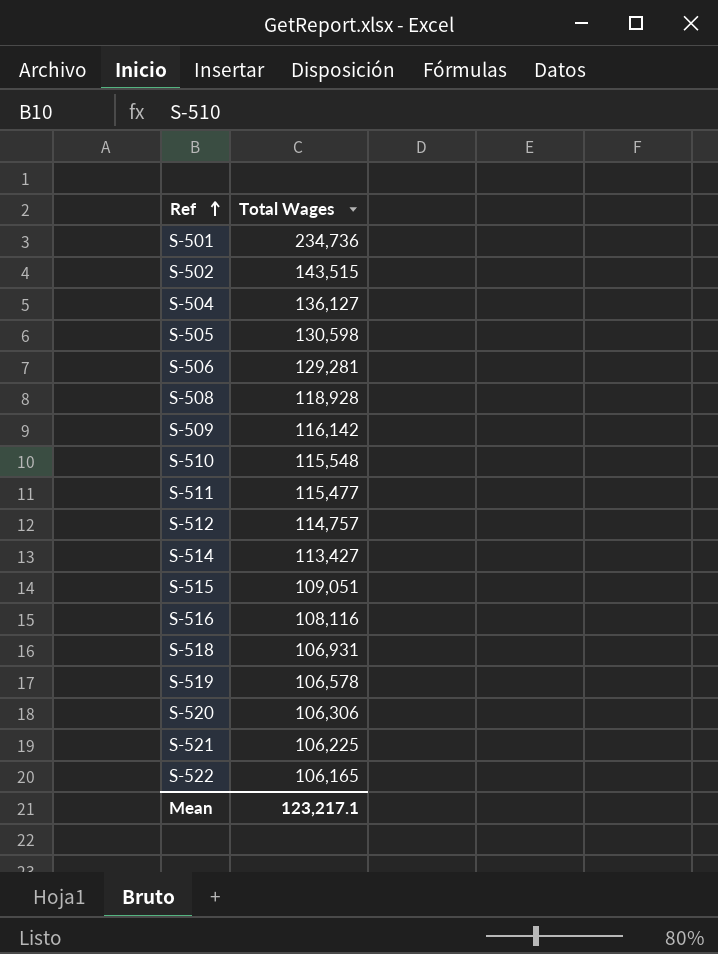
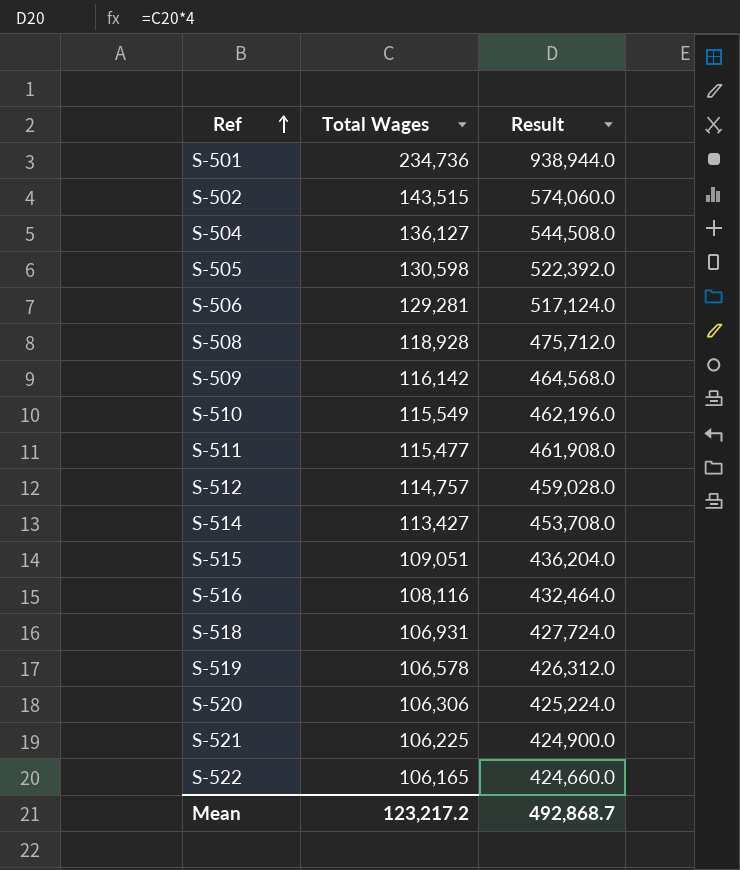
column Result | formula: none -> [Total Wages] * 4
S-510 | Total Wages: 115,548 -> 115,549
Mean | Total Wages: 123,217.1 -> 123,217.2

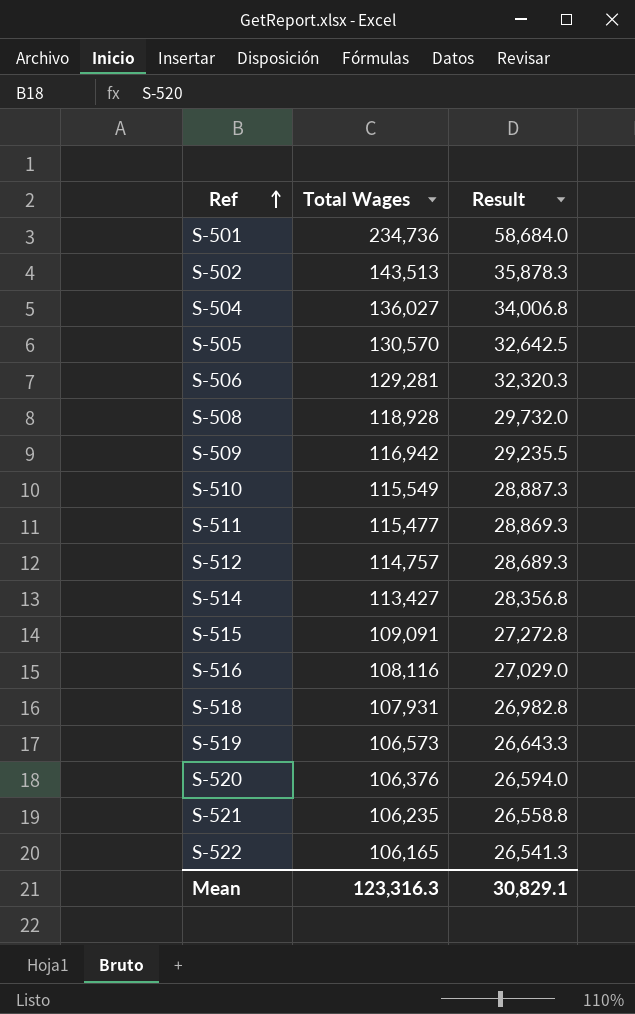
column Result | formula: [Total Wages] * 4 -> [Total Wages] * 0.25
S-502 | Total Wages: 143,515 -> 143,513
S-504 | Total Wages: 136,127 -> 136,027
S-505 | Total Wages: 130,598 -> 130,570
S-509 | Total Wages: 116,142 -> 116,942
S-515 | Total Wages: 109,051 -> 109,091
S-518 | Total Wages: 106,931 -> 107,931
S-519 | Total Wages: 106,578 -> 106,573
S-520 | Total Wages: 106,306 -> 106,376
S-521 | Total Wages: 106,225 -> 106,235
Mean | Total Wages: 123,217.2 -> 123,316.3
Mean | Result: 492,868.7 -> 30,829.1

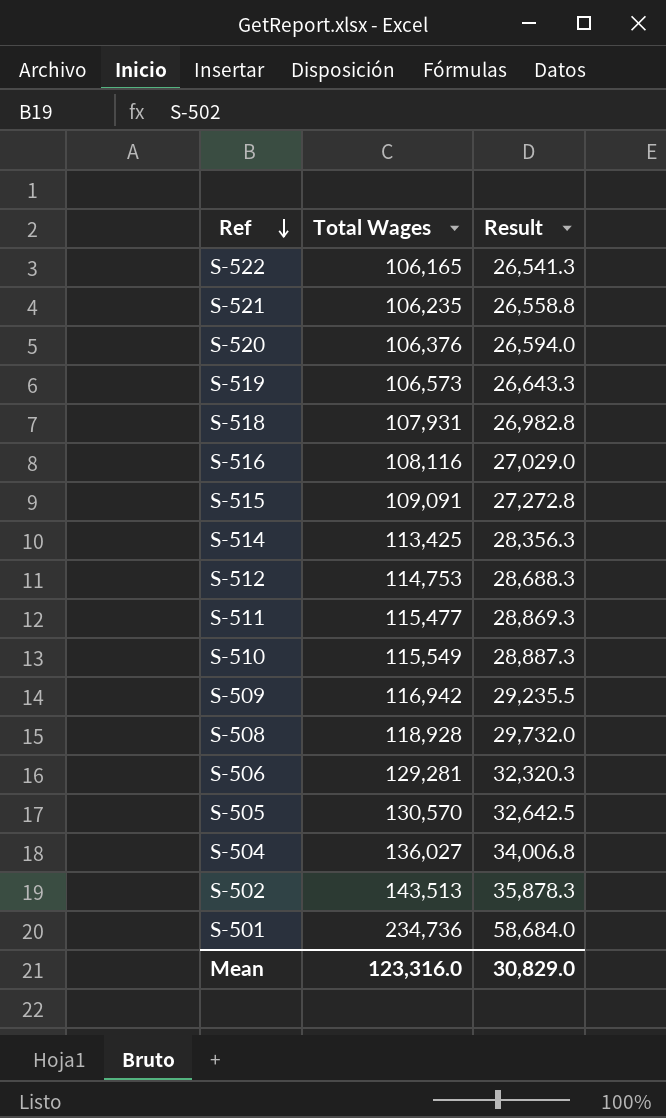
row order: Ref ascending -> Ref descending
S-514 | Total Wages: 113,427 -> 113,425
S-514 | Result: 28,356.8 -> 28,356.3
S-512 | Total Wages: 114,757 -> 114,753
S-512 | Result: 28,689.3 -> 28,688.3
Mean | Total Wages: 123,316.3 -> 123,316.0
Mean | Result: 30,829.1 -> 30,829.0

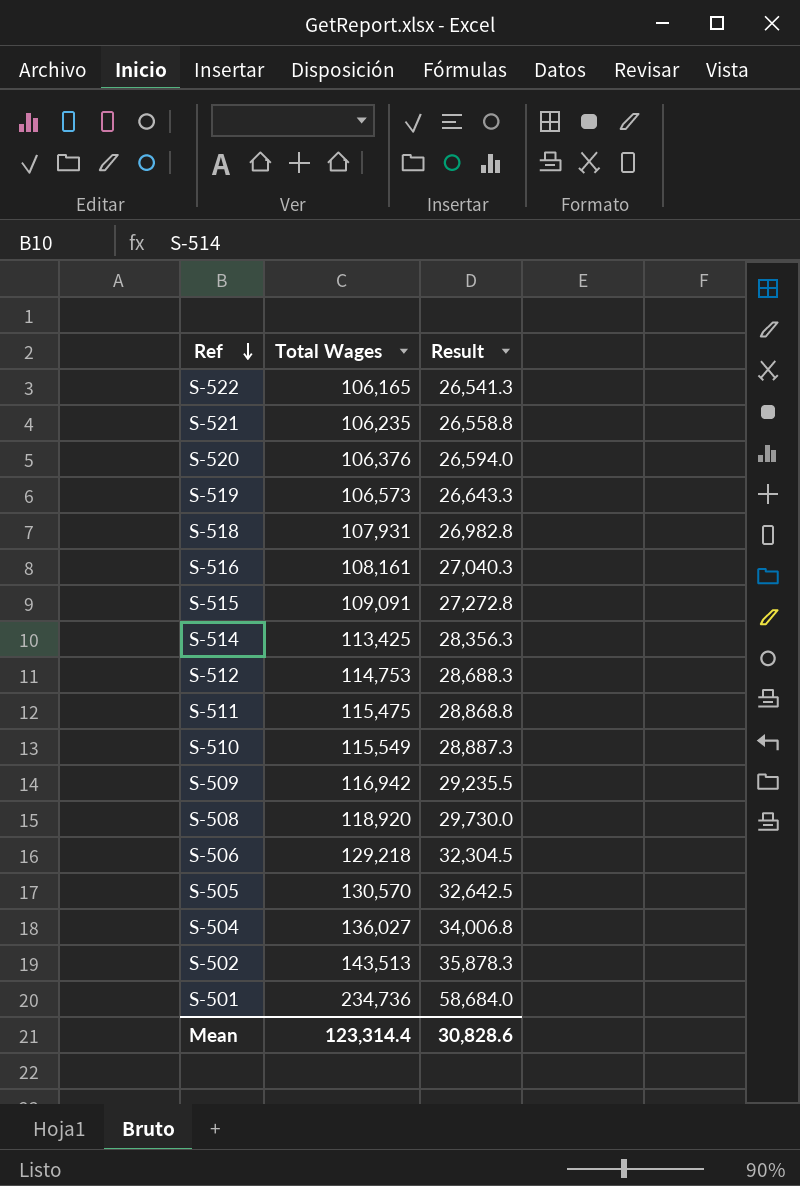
S-516 | Total Wages: 108,116 -> 108,161
S-516 | Result: 27,029.0 -> 27,040.3
S-511 | Total Wages: 115,477 -> 115,475
S-511 | Result: 28,869.3 -> 28,868.8
S-508 | Total Wages: 118,928 -> 118,920
S-508 | Result: 29,732.0 -> 29,730.0
S-506 | Total Wages: 129,281 -> 129,218
S-506 | Result: 32,320.3 -> 32,304.5
Mean | Total Wages: 123,316.0 -> 123,314.4
Mean | Result: 30,829.0 -> 30,828.6

